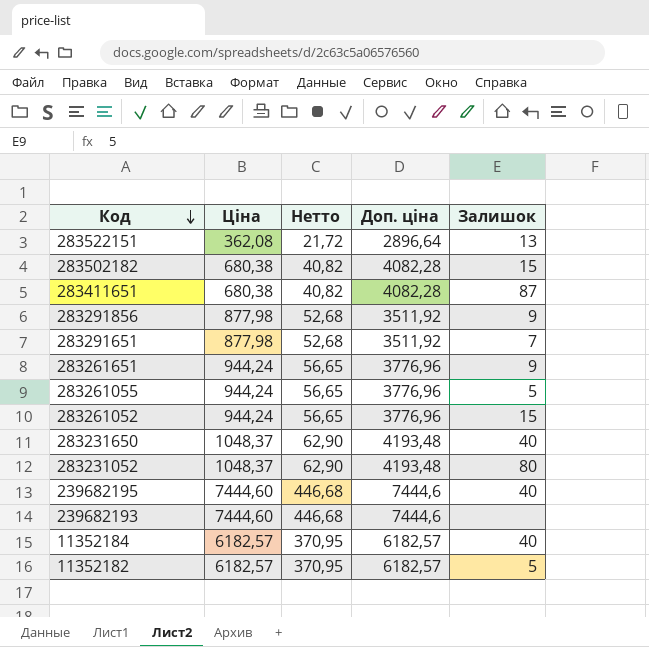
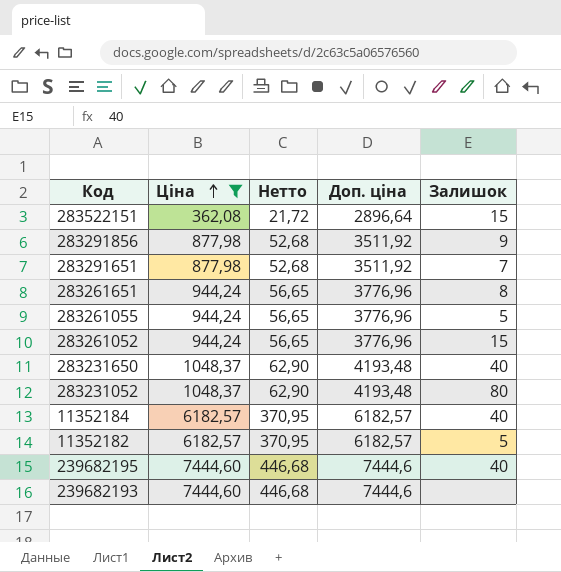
filter: none -> Ціна != 680,38
row order: Код descending -> Ціна ascending
283522151 | Залишок: 13 -> 15
283261651 | Залишок: 9 -> 8

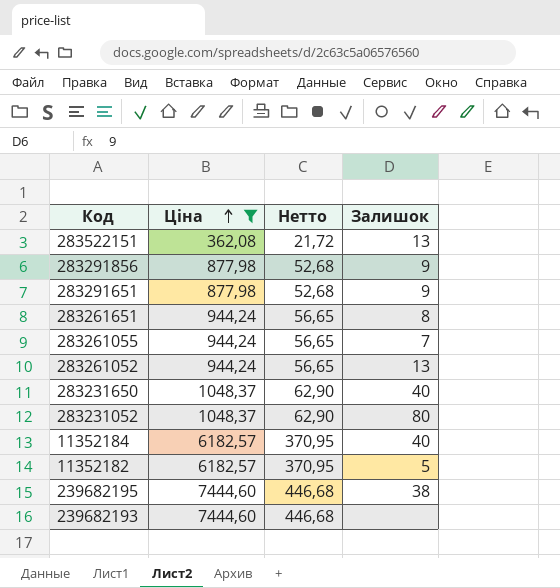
column Доп. ціна | position: 4 -> none
283522151 | Залишок: 15 -> 13
283291651 | Залишок: 7 -> 9
283261055 | Залишок: 5 -> 7
283261052 | Залишок: 15 -> 13
239682195 | Залишок: 40 -> 38

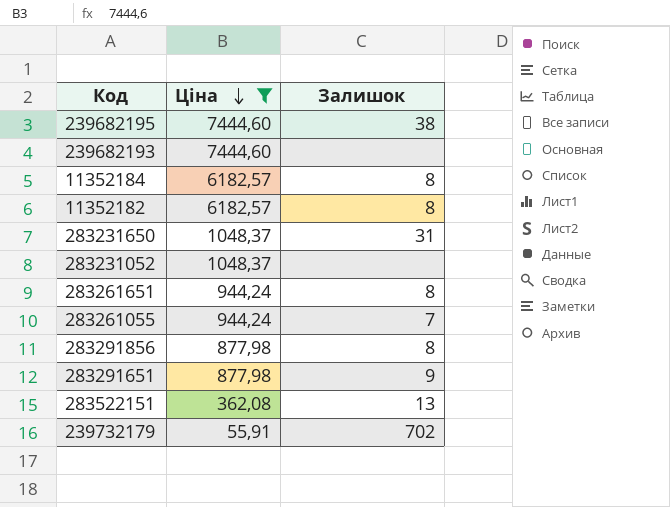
row order: Ціна ascending -> Ціна descending
column Нетто | formula: [Ціна] * 0,06 -> none
row 283261052: 944,24 | 56,65 | 13 -> none
11352184 | Залишок: 40 -> 8
11352182 | Залишок: 5 -> 8
283231650 | Залишок: 40 -> 31
283231052 | Залишок: 80 -> none
283291856 | Залишок: 9 -> 8
row 239732179: none -> 55,91 | 702

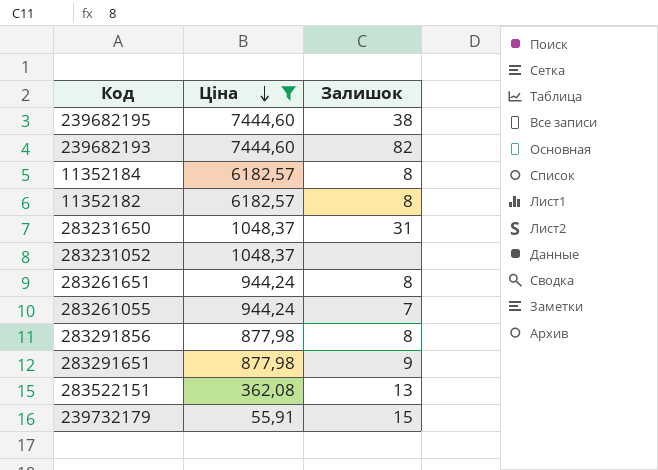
239682193 | Залишок: none -> 82
239732179 | Залишок: 702 -> 15

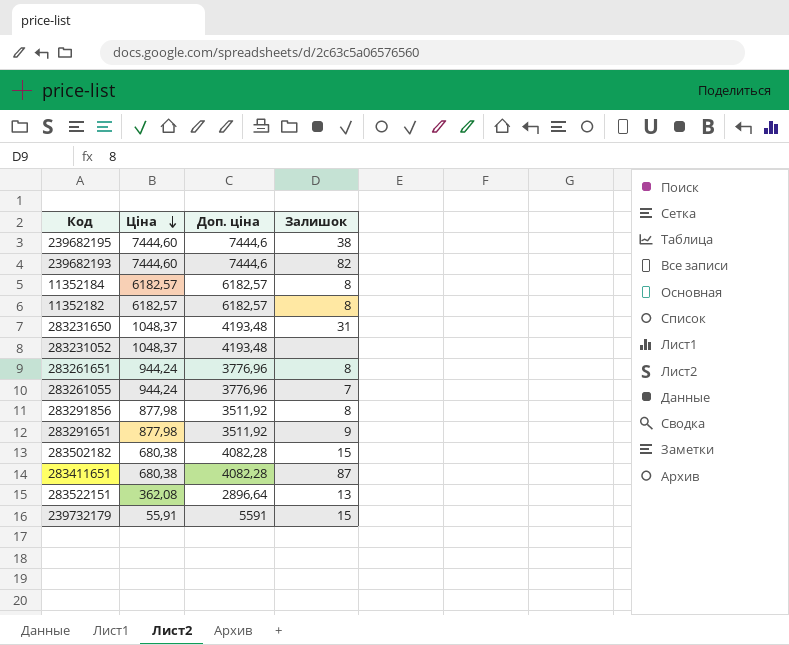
filter: Ціна != 680,38 -> none
column Доп. ціна | position: none -> 3

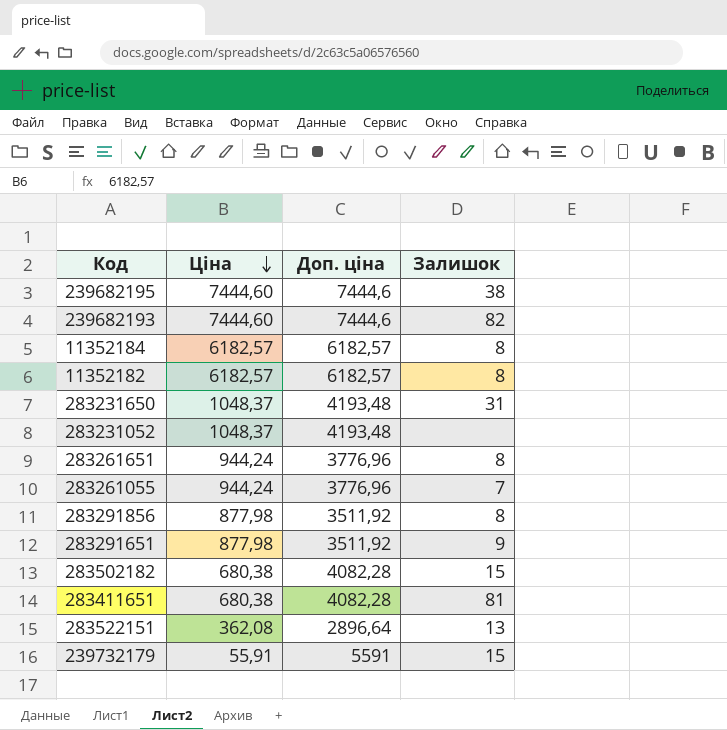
283411651 | Залишок: 87 -> 81

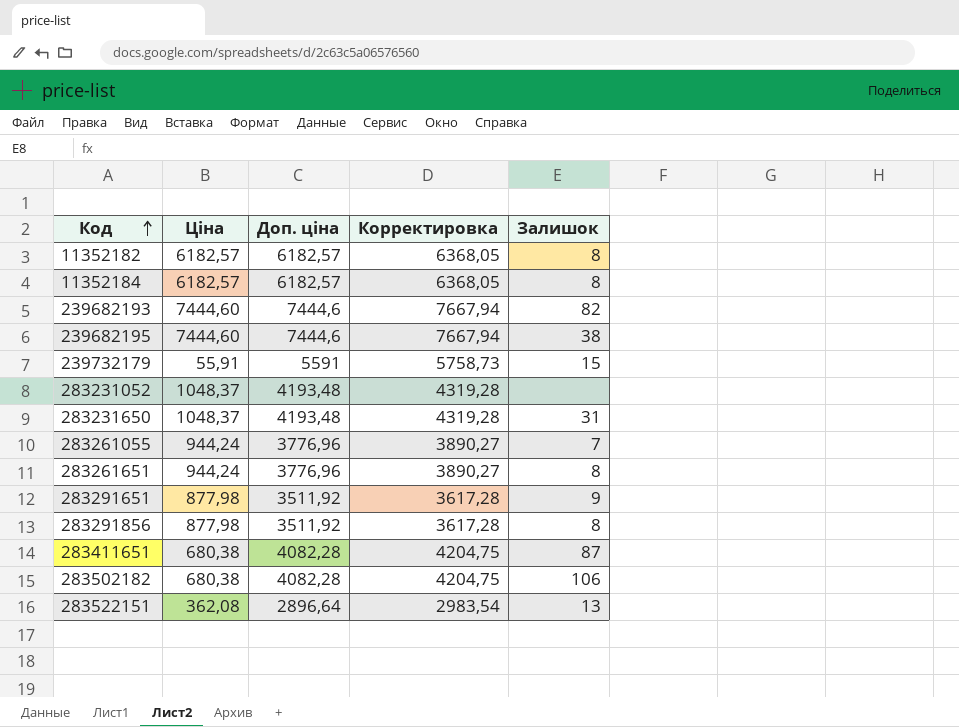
row order: Ціна descending -> Код ascending
column Корректировка | formula: none -> [Доп. ціна] * 1,03
283411651 | Залишок: 81 -> 87
283502182 | Залишок: 15 -> 106

